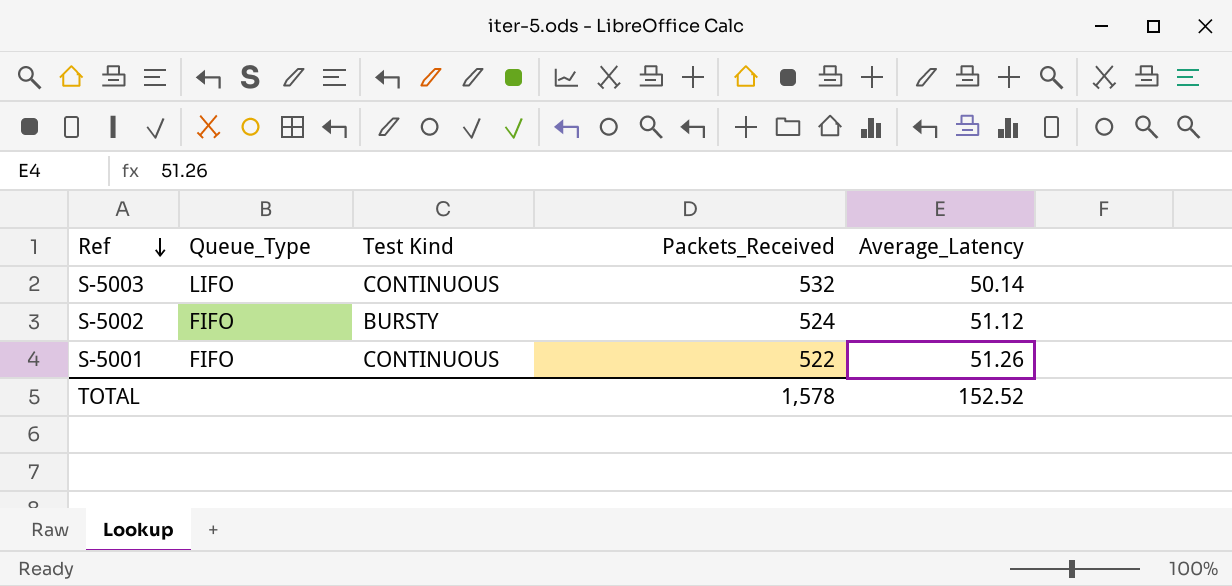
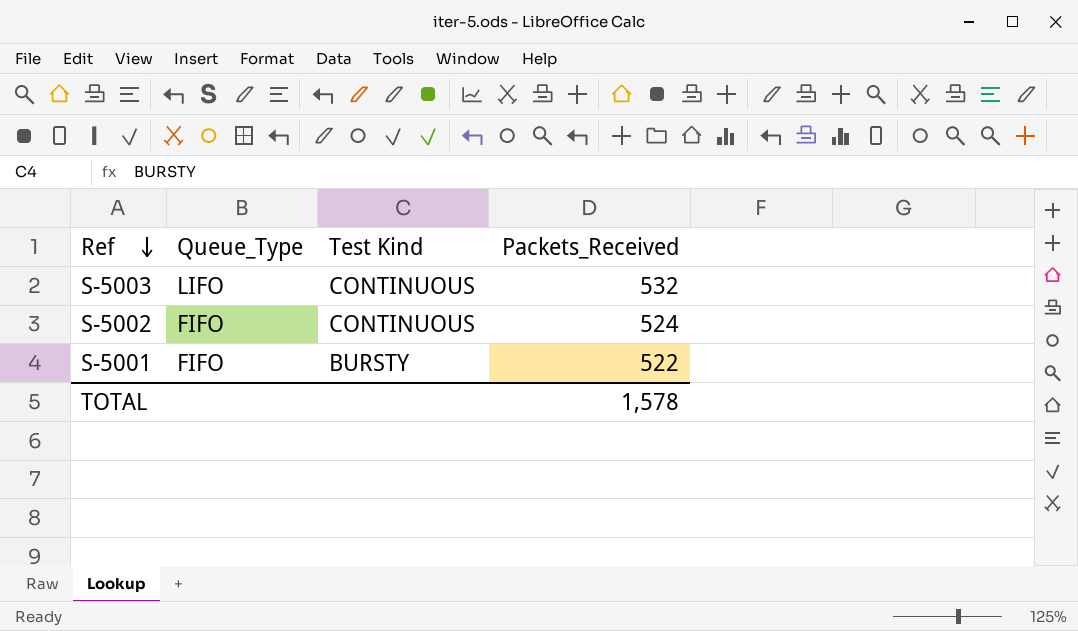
column Average_Latency | position: 5 -> none
S-5002 | Test Kind: BURSTY -> CONTINUOUS
S-5001 | Test Kind: CONTINUOUS -> BURSTY

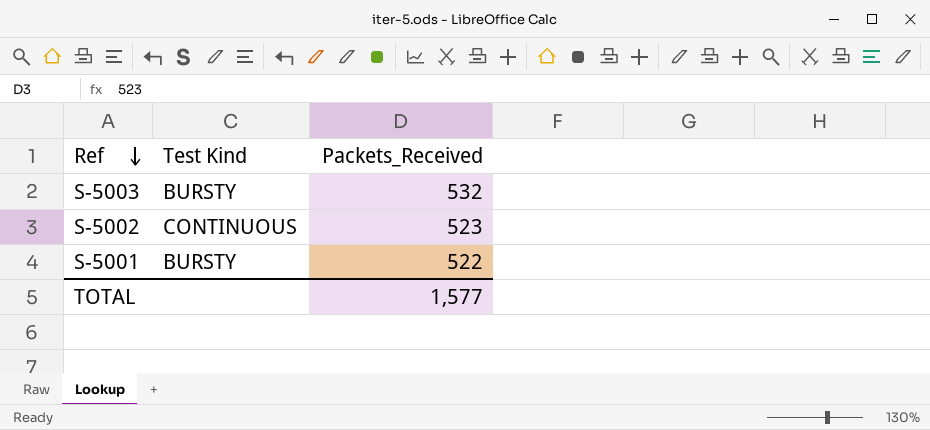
column Queue_Type | position: 2 -> none
S-5003 | Test Kind: CONTINUOUS -> BURSTY
S-5002 | Packets_Received: 524 -> 523
TOTAL | Packets_Received: 1,578 -> 1,577

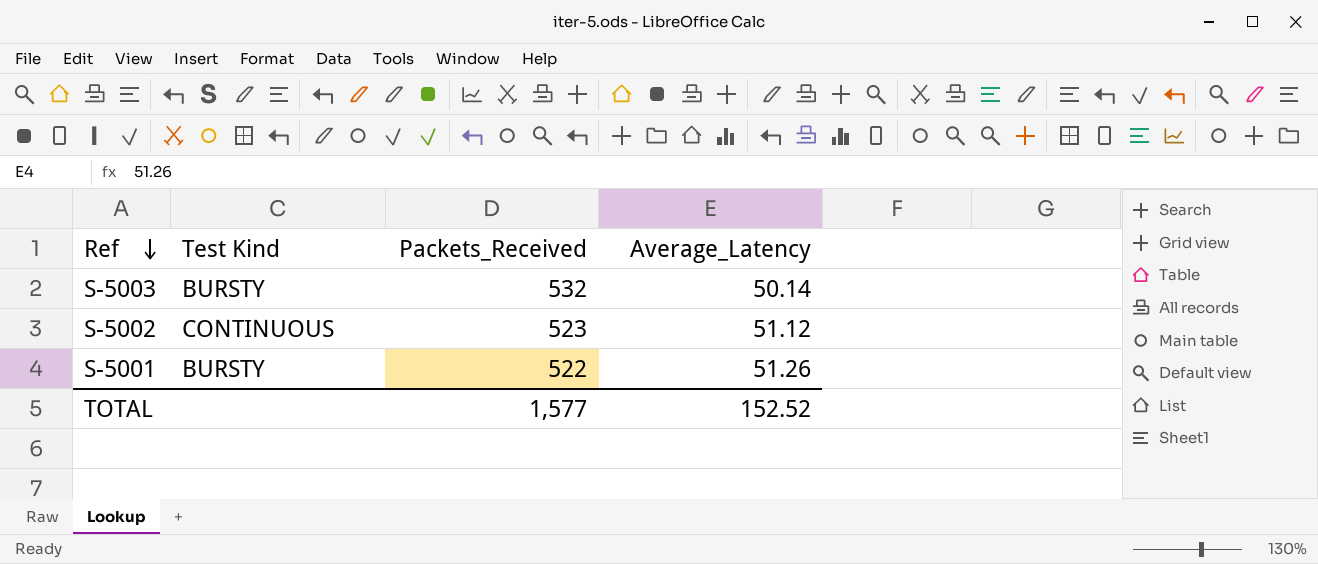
column Average_Latency | position: none -> 4

